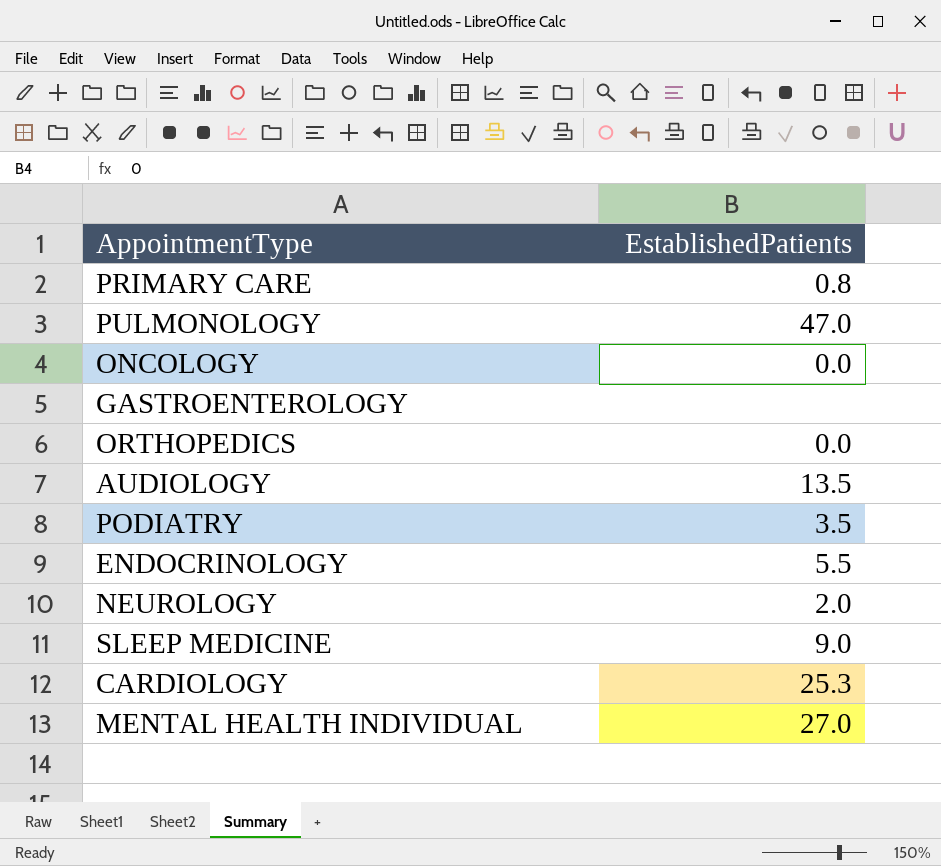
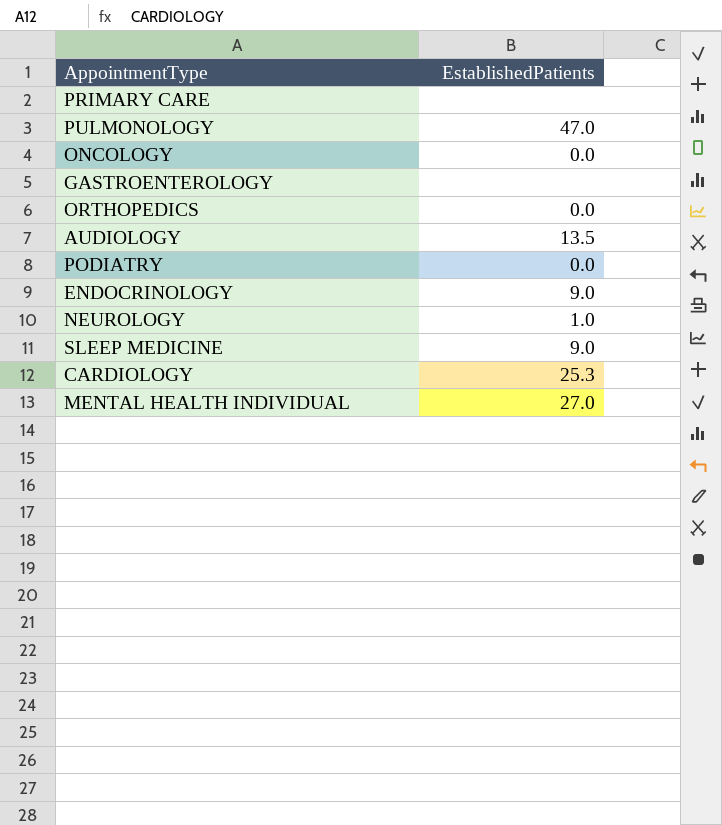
PRIMARY CARE | EstablishedPatients: 0.8 -> none
PODIATRY | EstablishedPatients: 3.5 -> 0.0
ENDOCRINOLOGY | EstablishedPatients: 5.5 -> 9.0
NEUROLOGY | EstablishedPatients: 2.0 -> 1.0

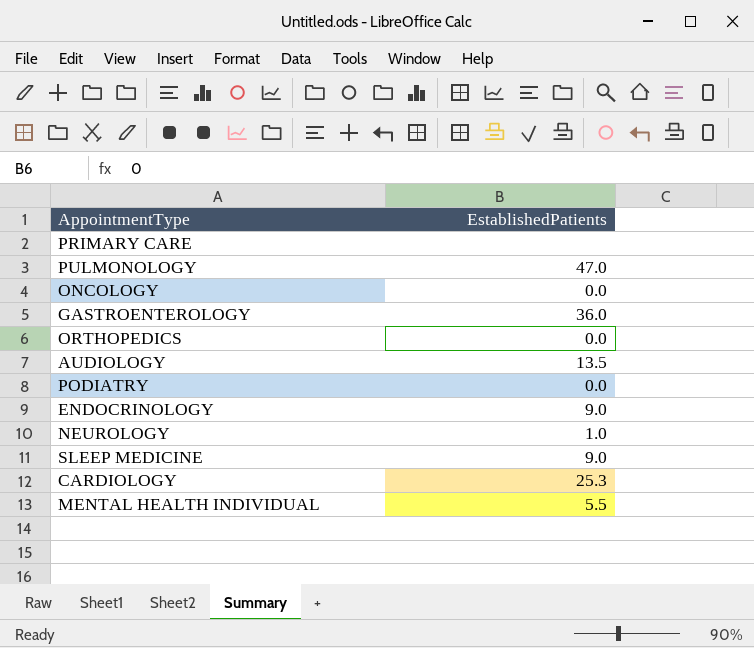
GASTROENTEROLOGY | EstablishedPatients: none -> 36.0
MENTAL HEALTH INDIVIDUAL | EstablishedPatients: 27.0 -> 5.5

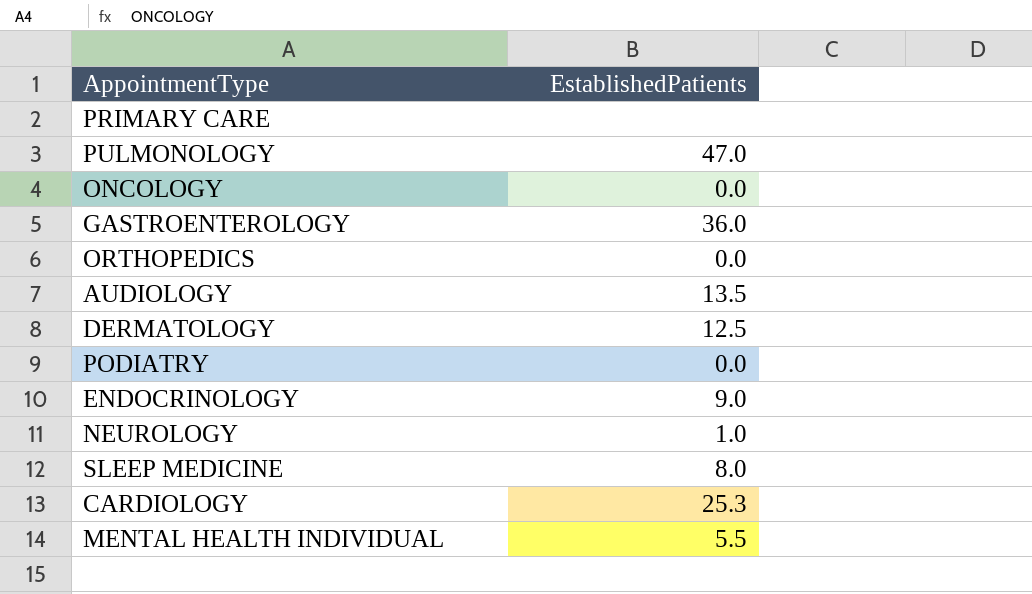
row DERMATOLOGY: none -> 12.5
SLEEP MEDICINE | EstablishedPatients: 9.0 -> 8.0

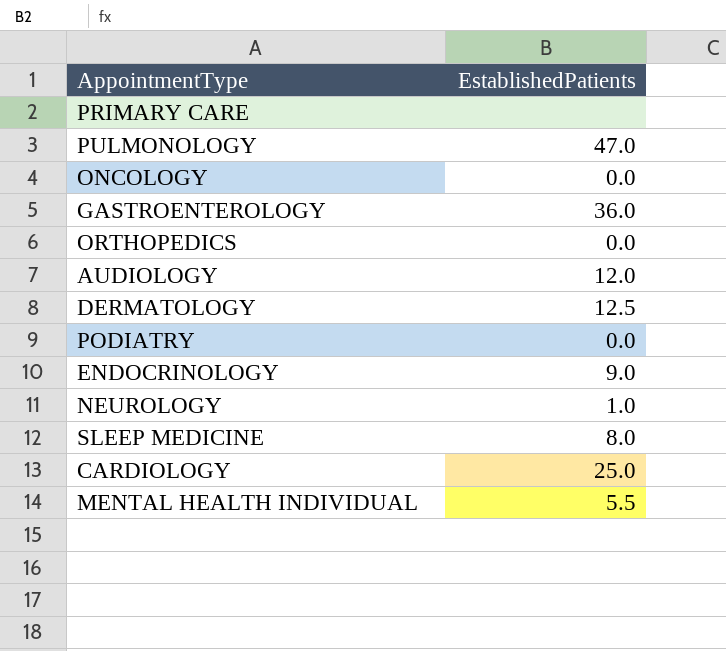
AUDIOLOGY | EstablishedPatients: 13.5 -> 12.0
CARDIOLOGY | EstablishedPatients: 25.3 -> 25.0

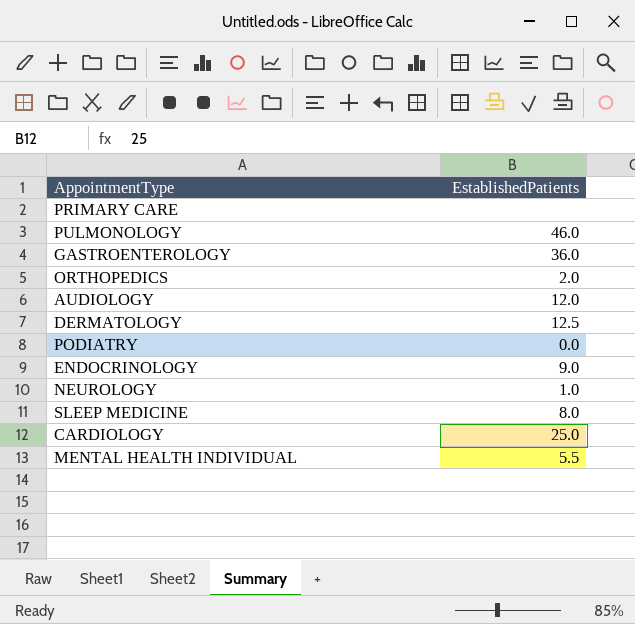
row ONCOLOGY: 0.0 -> none
PULMONOLOGY | EstablishedPatients: 47.0 -> 46.0
ORTHOPEDICS | EstablishedPatients: 0.0 -> 2.0

